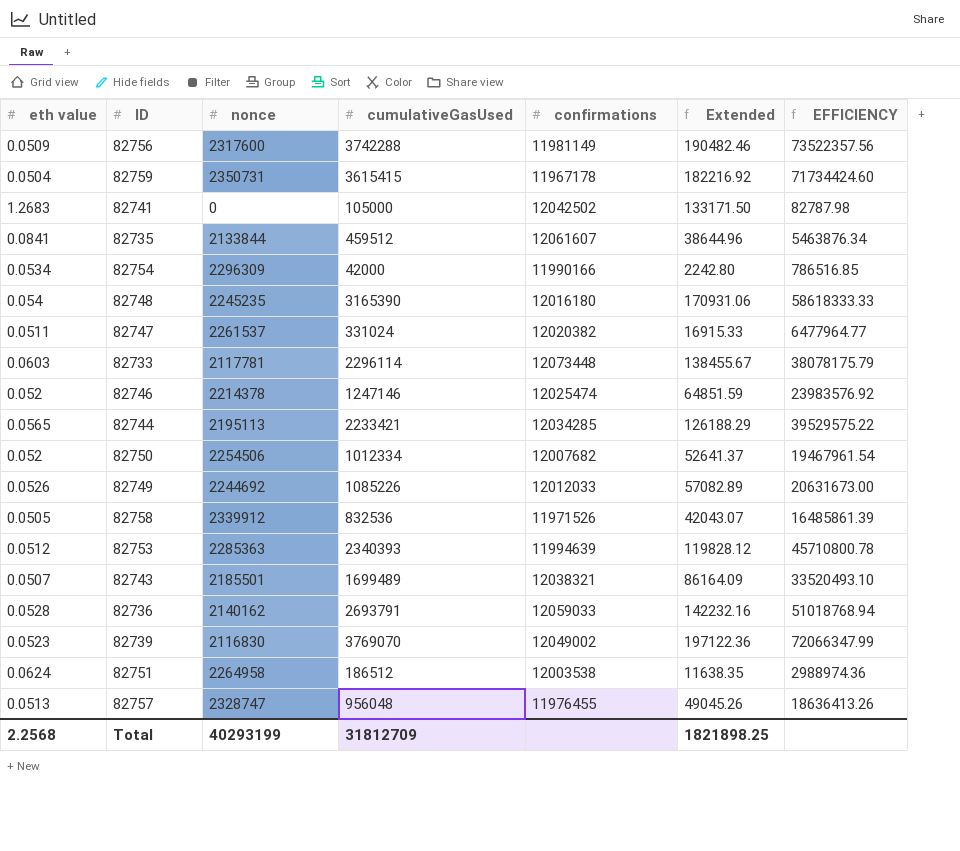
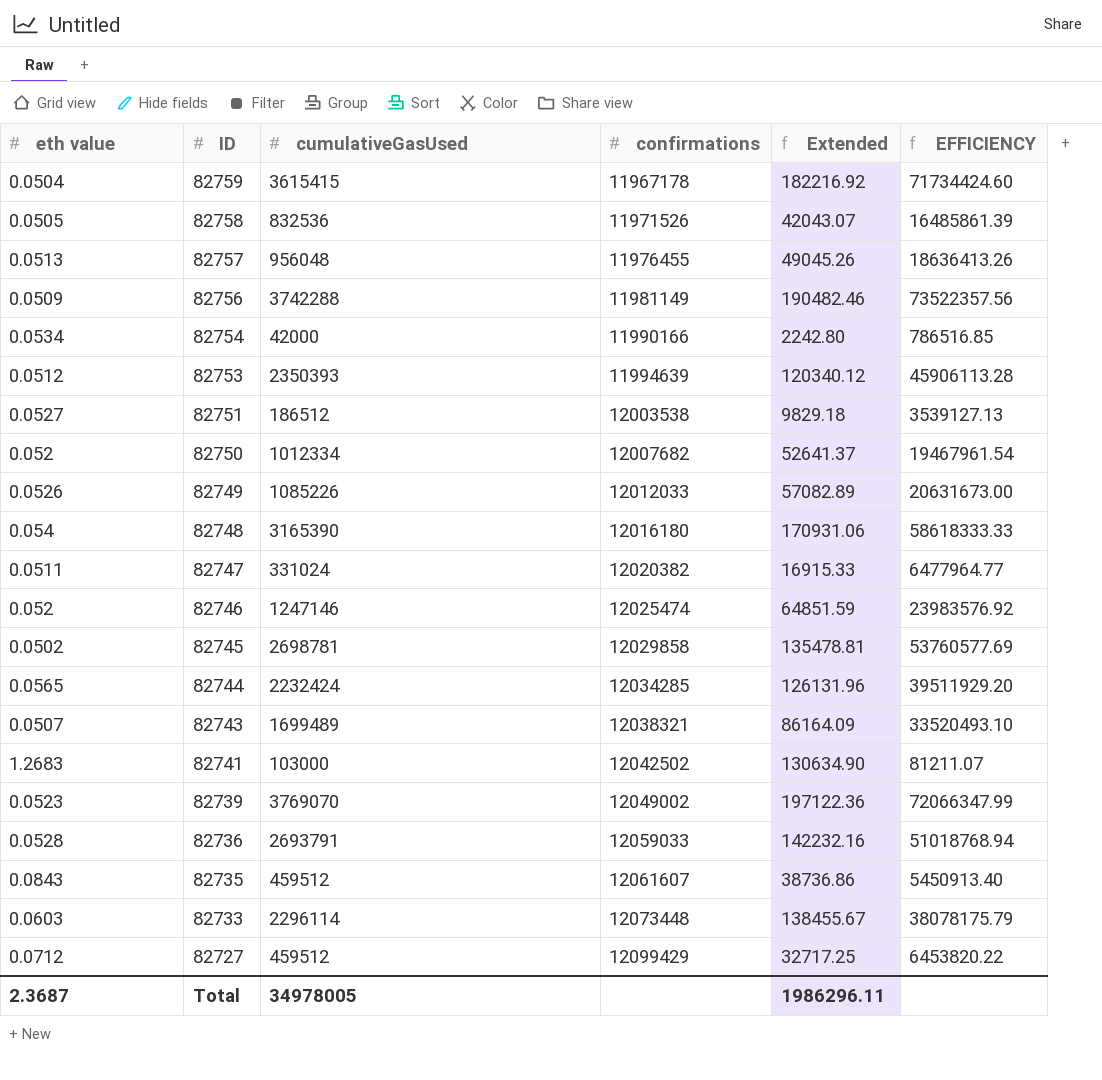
row order: none -> ID descending
column nonce | position: 3 -> none
82753 | cumulativeGasUsed: 2340393 -> 2350393
82753 | Extended: 119828.12 -> 120340.12
82753 | EFFICIENCY: 45710800.78 -> 45906113.28
82751 | eth value: 0.0624 -> 0.0527
82751 | Extended: 11638.35 -> 9829.18
82751 | EFFICIENCY: 2988974.36 -> 3539127.13
row 82745: none -> 0.0502 | 2698781 | 12029858 | 135478.81 | 53760577.69
82744 | cumulativeGasUsed: 2233421 -> 2232424
82744 | Extended: 126188.29 -> 126131.96
82744 | EFFICIENCY: 39529575.22 -> 39511929.20
82741 | cumulativeGasUsed: 105000 -> 103000
82741 | Extended: 133171.50 -> 130634.90
82741 | EFFICIENCY: 82787.98 -> 81211.07
82735 | eth value: 0.0841 -> 0.0843
82735 | Extended: 38644.96 -> 38736.86
82735 | EFFICIENCY: 5463876.34 -> 5450913.40
row 82727: none -> 0.0712 | 459512 | 12099429 | 32717.25 | 6453820.22
Total | eth value: 2.2568 -> 2.3687
Total | cumulativeGasUsed: 31812709 -> 34978005
Total | Extended: 1821898.25 -> 1986296.11

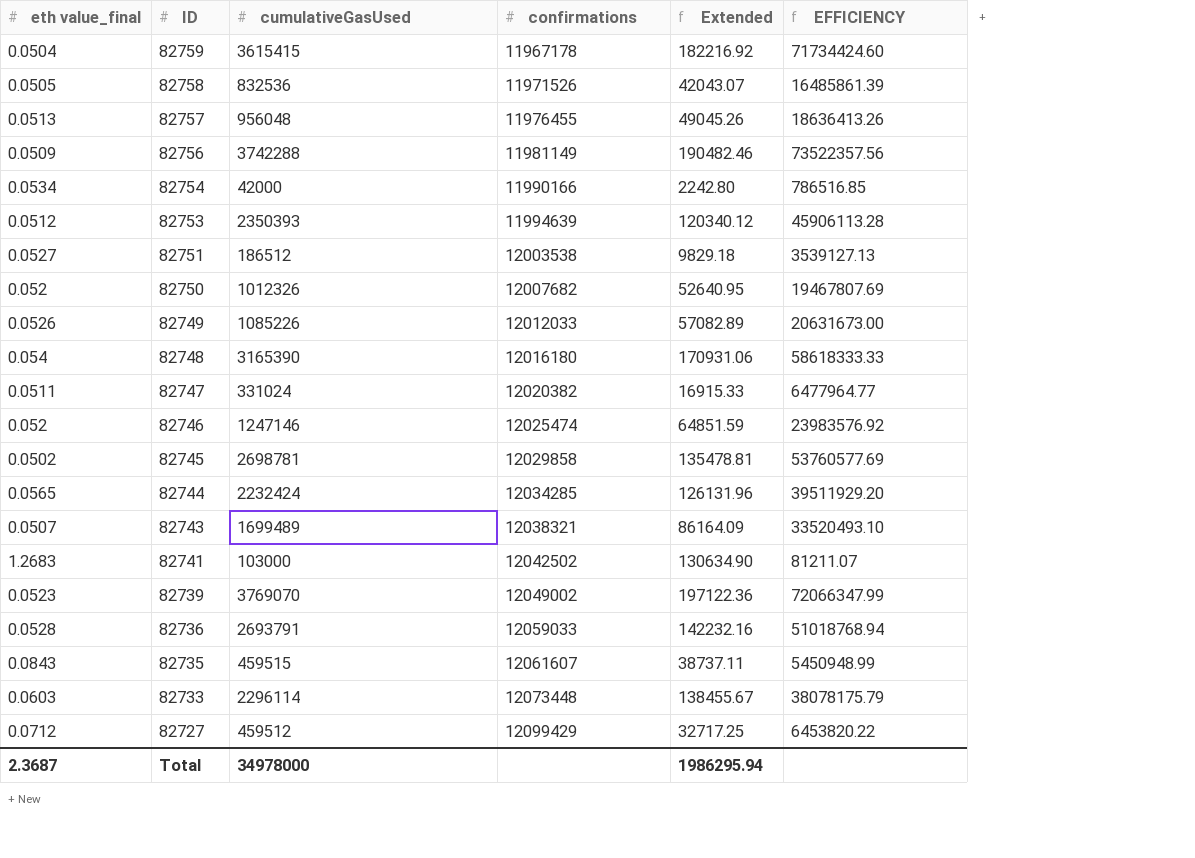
column name: eth value -> eth value_final
82750 | cumulativeGasUsed: 1012334 -> 1012326
82750 | Extended: 52641.37 -> 52640.95
82750 | EFFICIENCY: 19467961.54 -> 19467807.69
82735 | cumulativeGasUsed: 459512 -> 459515
82735 | Extended: 38736.86 -> 38737.11
82735 | EFFICIENCY: 5450913.40 -> 5450948.99
Total | cumulativeGasUsed: 34978005 -> 34978000
Total | Extended: 1986296.11 -> 1986295.94

